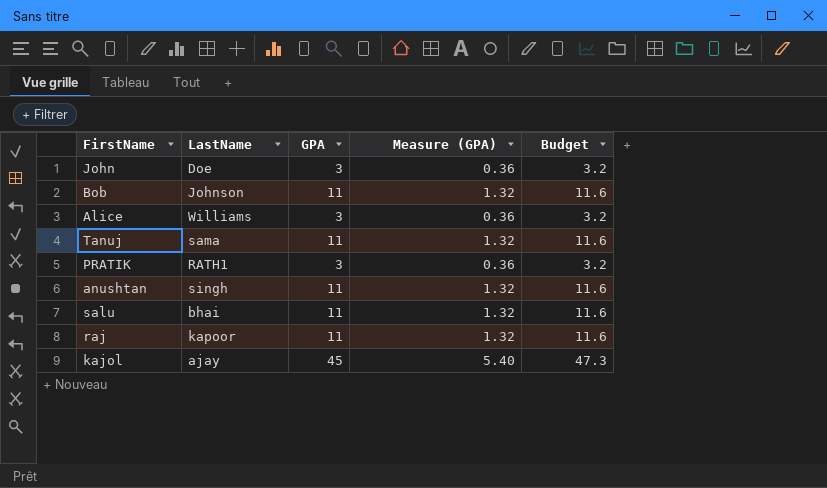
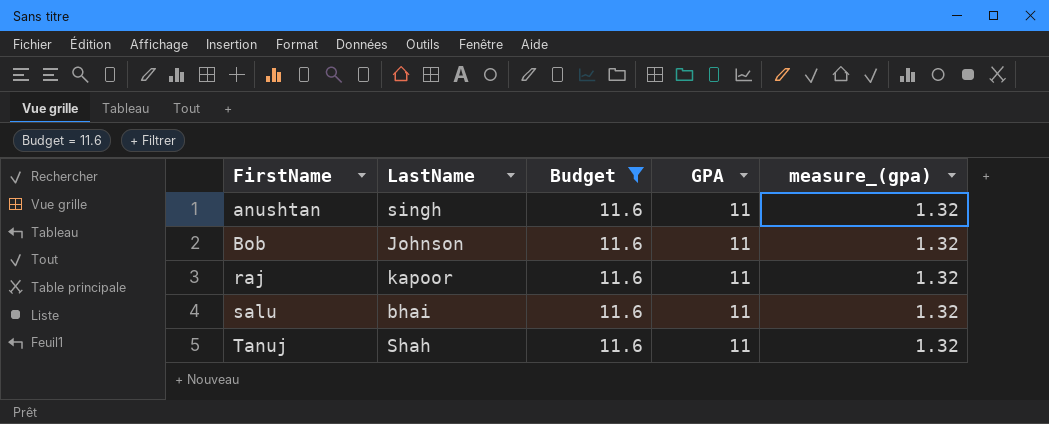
filter: none -> Budget = 11.6
row order: none -> FirstName ascending
column Budget | position: 5 -> 3
column name: Measure (GPA) -> measure_(gpa)
Tanuj | LastName: sama -> Shah

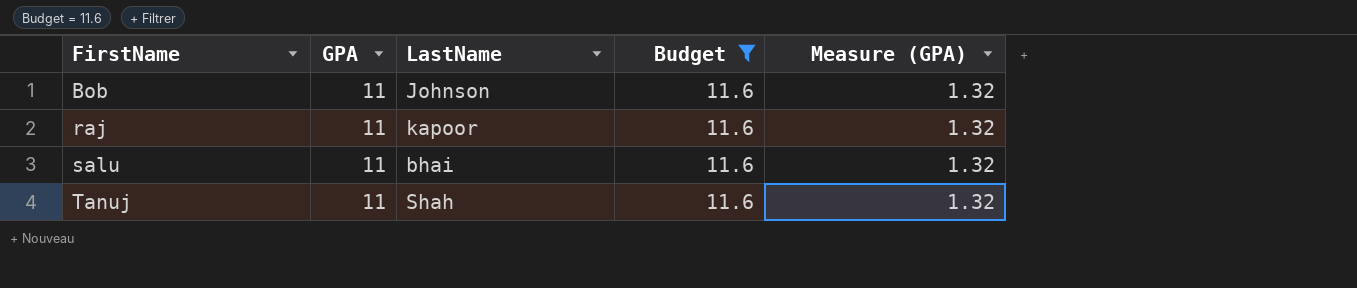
column GPA | position: 4 -> 2
column name: measure_(gpa) -> Measure (GPA)
row anushtan: singh | 11.6 | 11 | 1.32 -> none

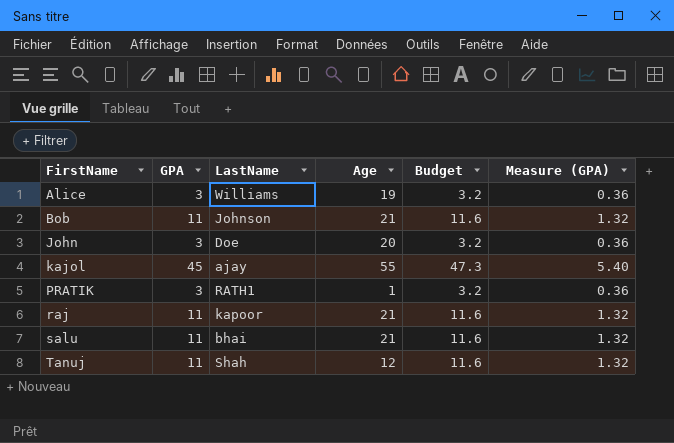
filter: Budget = 11.6 -> none
column Age | position: none -> 4

